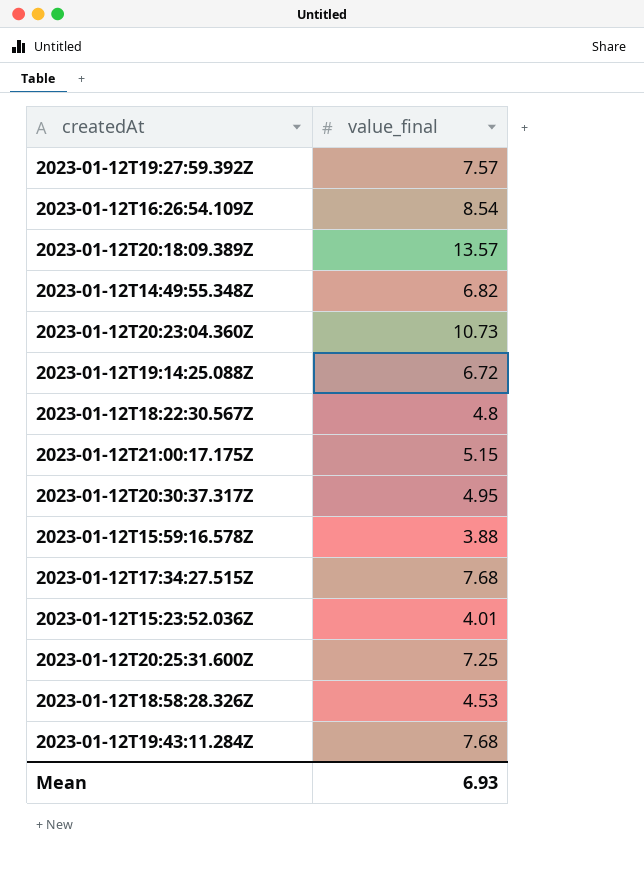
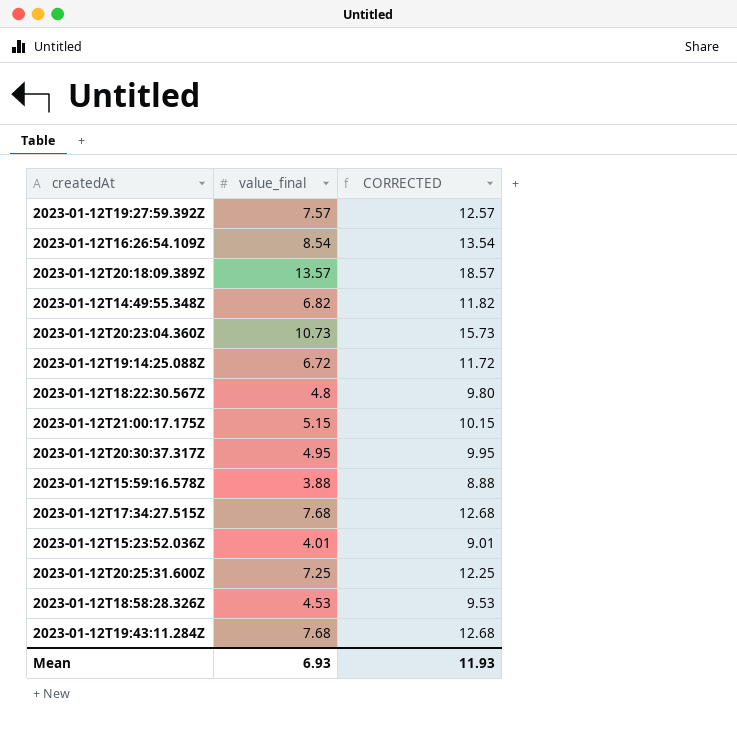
column CORRECTED | formula: none -> [value_final] + 5

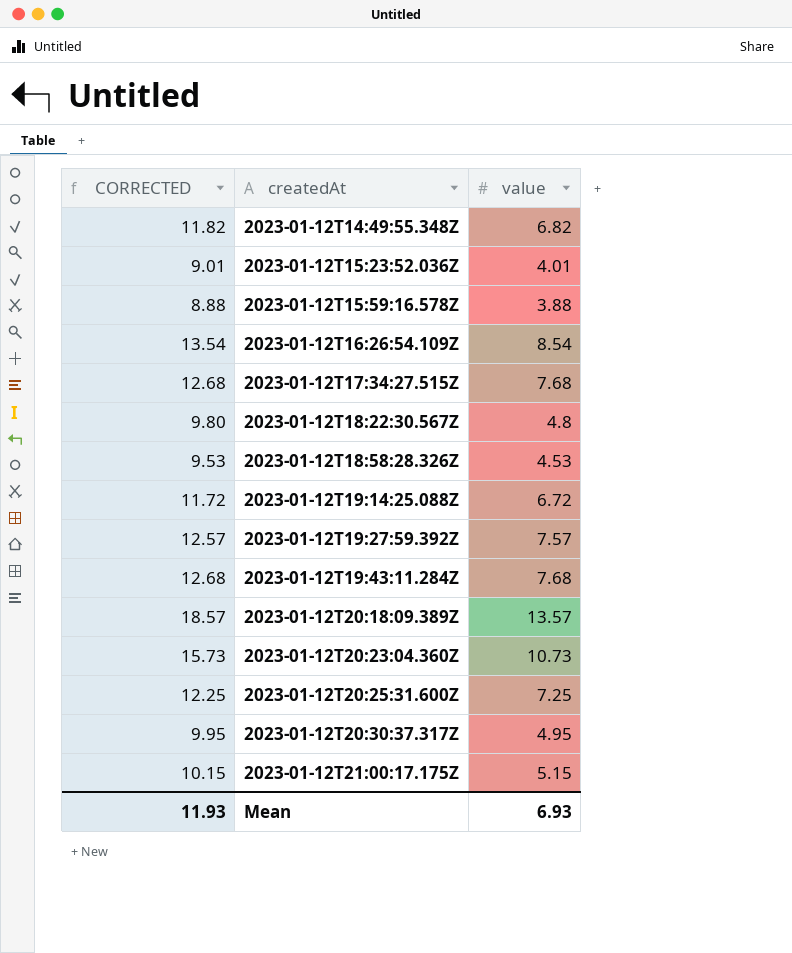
row order: none -> createdAt ascending
column CORRECTED | position: 3 -> 1
column name: value_final -> value

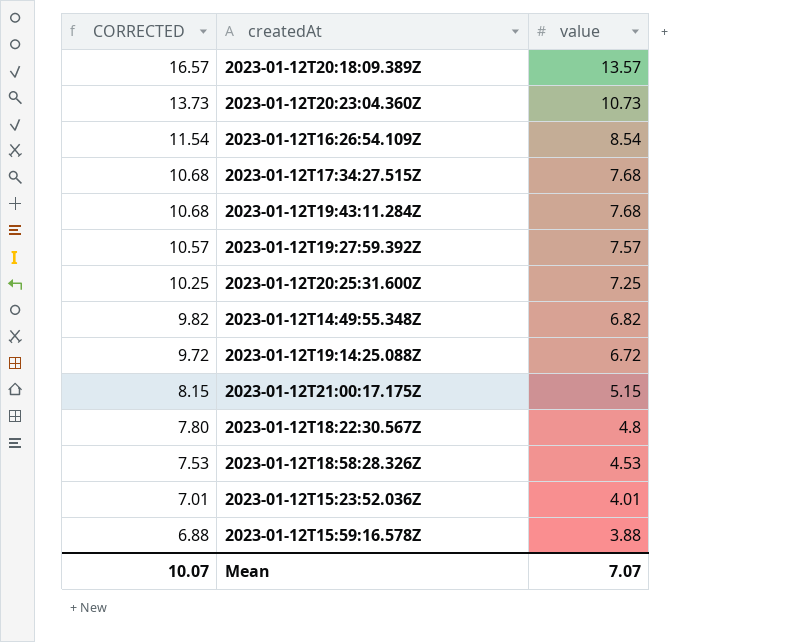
row order: createdAt ascending -> CORRECTED descending
column CORRECTED | formula: [value] + 5 -> [value] + 3
row 2023-01-12T20:30:37.317Z: 9.95 | 4.95 -> none
Mean | CORRECTED: 11.93 -> 10.07
Mean | value: 6.93 -> 7.07

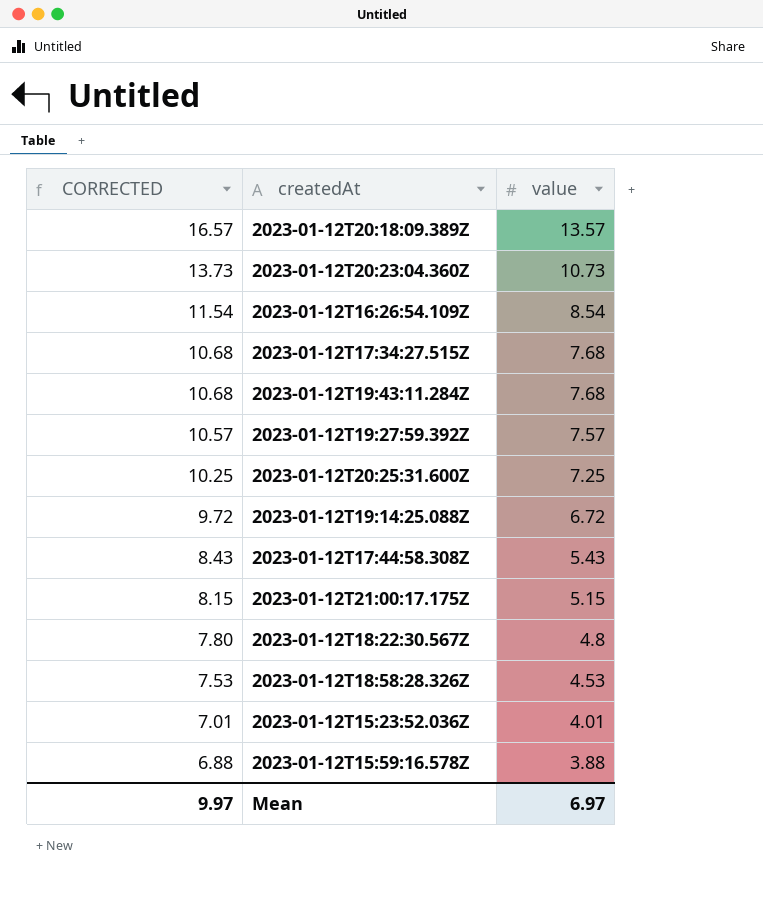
row 2023-01-12T14:49:55.348Z: 9.82 | 6.82 -> none
row 2023-01-12T17:44:58.308Z: none -> 8.43 | 5.43
Mean | CORRECTED: 10.07 -> 9.97
Mean | value: 7.07 -> 6.97

